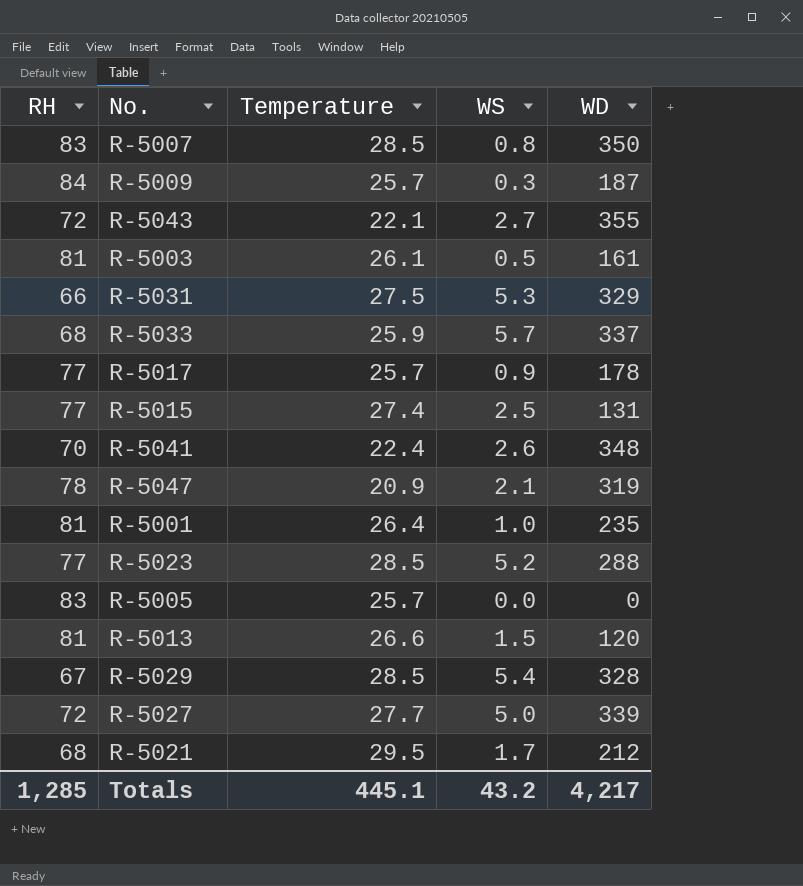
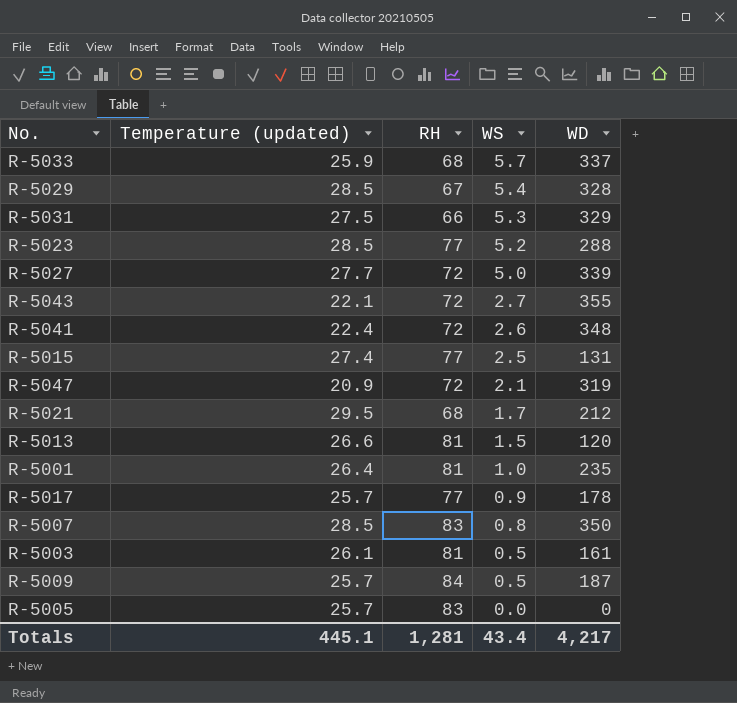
row order: none -> WS descending
column name: Temperature -> Temperature (updated)
column RH | position: 1 -> 3
R-5041 | RH: 70 -> 72
R-5047 | RH: 78 -> 72
R-5009 | WS: 0.3 -> 0.5
Totals | RH: 1,285 -> 1,281
Totals | WS: 43.2 -> 43.4

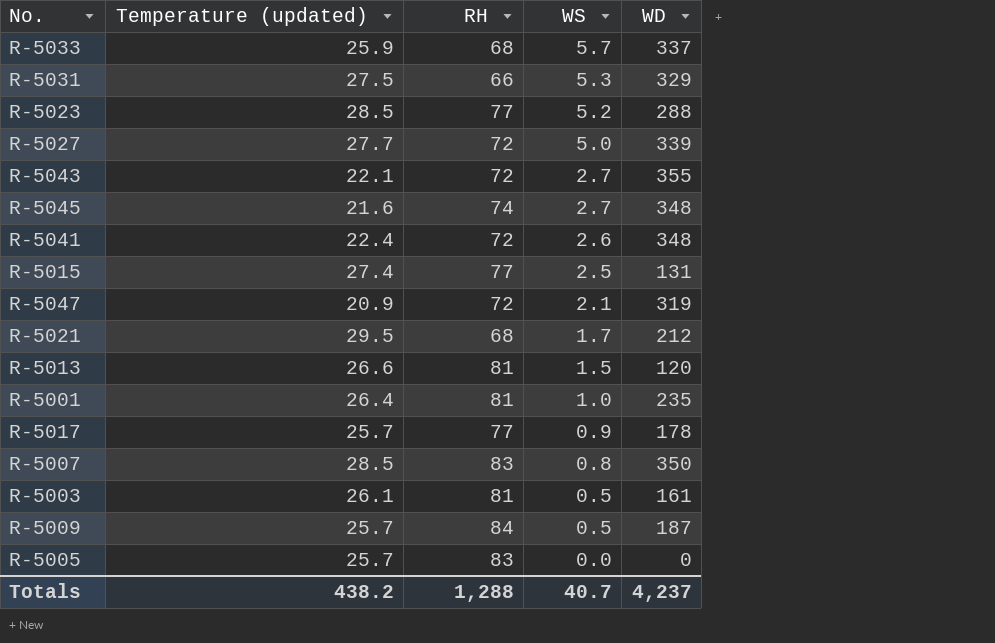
row R-5029: 28.5 | 67 | 5.4 | 328 -> none
row R-5045: none -> 21.6 | 74 | 2.7 | 348
Totals | Temperature (updated): 445.1 -> 438.2
Totals | RH: 1,281 -> 1,288
Totals | WS: 43.4 -> 40.7
Totals | WD: 4,217 -> 4,237

